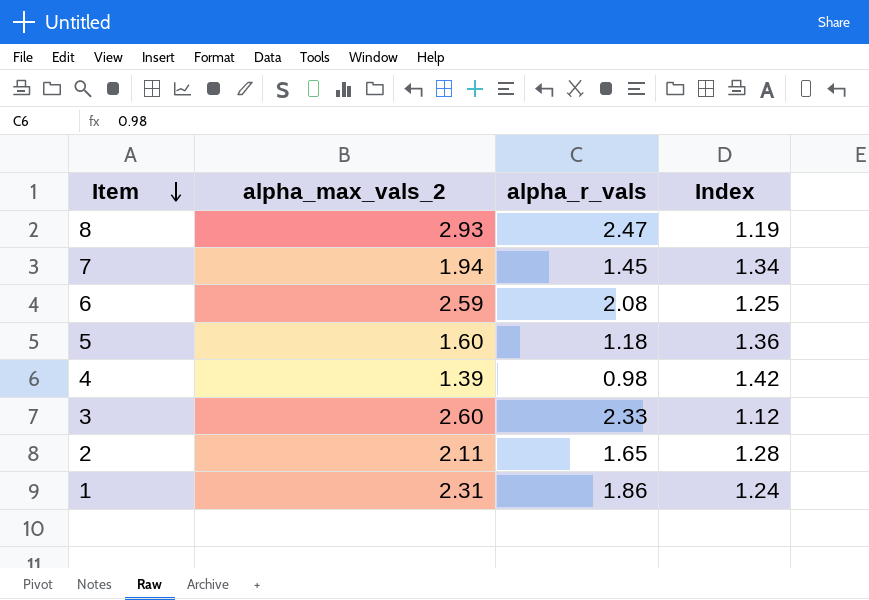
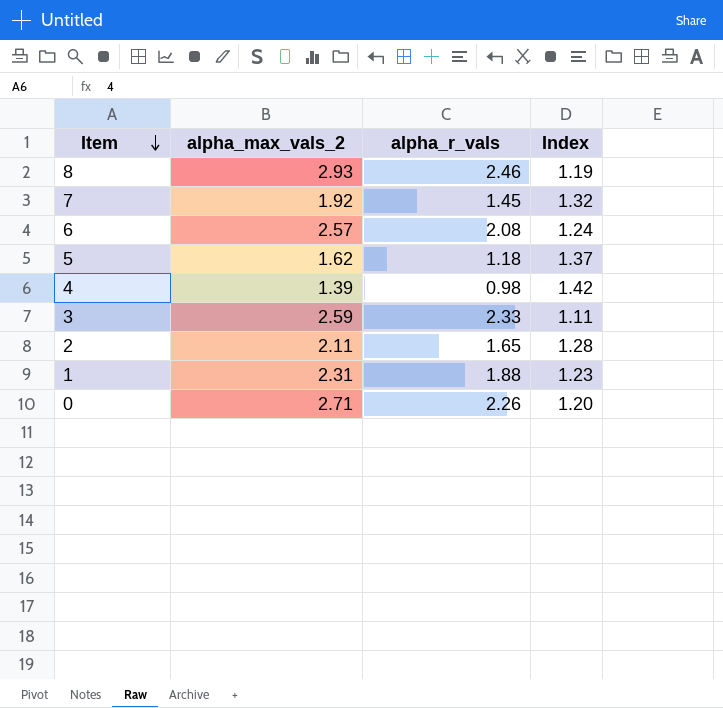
8 | alpha_r_vals: 2.47 -> 2.46
7 | alpha_max_vals_2: 1.94 -> 1.92
7 | Index: 1.34 -> 1.32
6 | alpha_max_vals_2: 2.59 -> 2.57
6 | Index: 1.25 -> 1.24
5 | alpha_max_vals_2: 1.60 -> 1.62
5 | Index: 1.36 -> 1.37
3 | alpha_max_vals_2: 2.60 -> 2.59
3 | Index: 1.12 -> 1.11
1 | alpha_r_vals: 1.86 -> 1.88
1 | Index: 1.24 -> 1.23
row 0: none -> 2.71 | 2.26 | 1.20

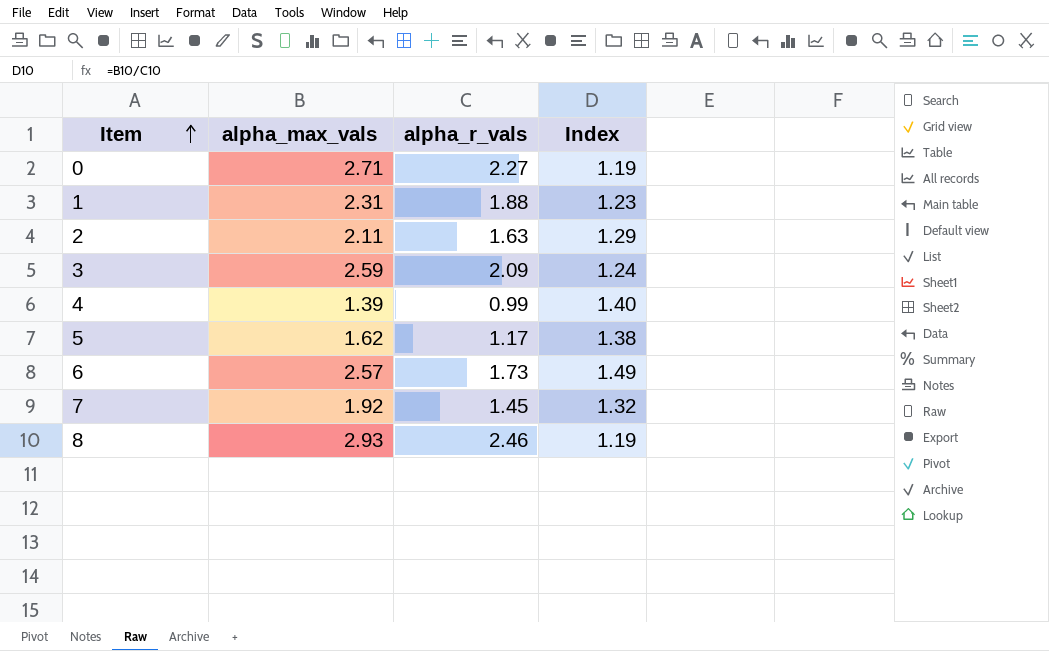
row order: Item descending -> Item ascending
column name: alpha_max_vals_2 -> alpha_max_vals
0 | alpha_r_vals: 2.26 -> 2.27
0 | Index: 1.20 -> 1.19
2 | alpha_r_vals: 1.65 -> 1.63
2 | Index: 1.28 -> 1.29
3 | alpha_r_vals: 2.33 -> 2.09
3 | Index: 1.11 -> 1.24
4 | alpha_r_vals: 0.98 -> 0.99
4 | Index: 1.42 -> 1.40
5 | alpha_r_vals: 1.18 -> 1.17
5 | Index: 1.37 -> 1.38
6 | alpha_r_vals: 2.08 -> 1.73
6 | Index: 1.24 -> 1.49

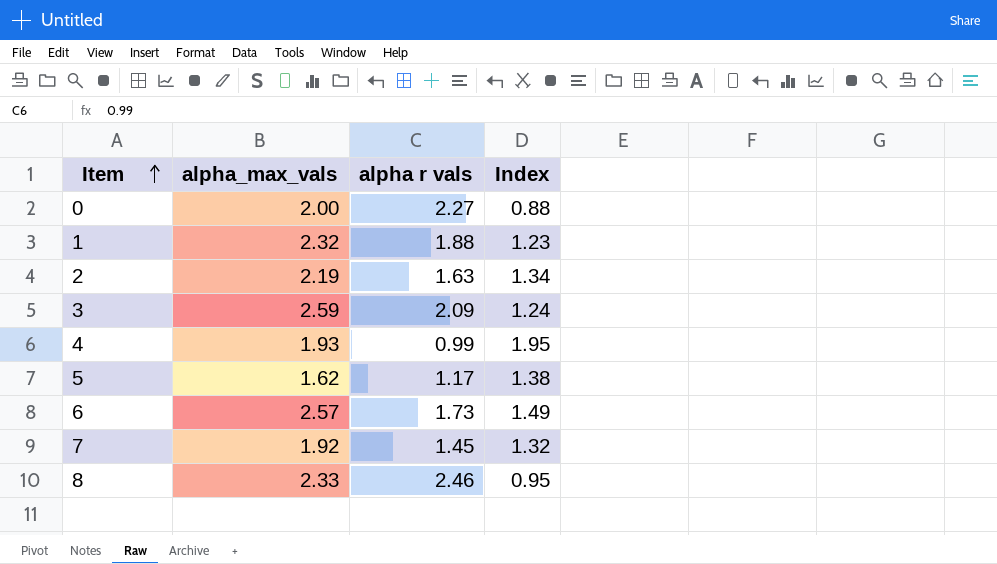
column name: alpha_r_vals -> alpha r vals
0 | alpha_max_vals: 2.71 -> 2.00
0 | Index: 1.19 -> 0.88
1 | alpha_max_vals: 2.31 -> 2.32
2 | alpha_max_vals: 2.11 -> 2.19
2 | Index: 1.29 -> 1.34
4 | alpha_max_vals: 1.39 -> 1.93
4 | Index: 1.40 -> 1.95
8 | alpha_max_vals: 2.93 -> 2.33
8 | Index: 1.19 -> 0.95

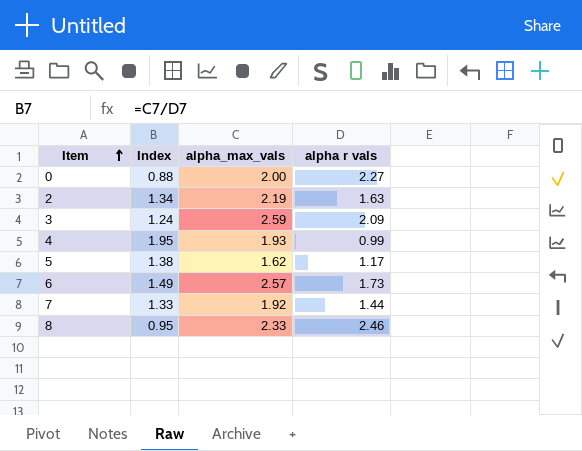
column Index | position: 4 -> 2
row 1: 2.32 | 1.88 | 1.23 -> none
7 | Index: 1.32 -> 1.33
7 | alpha r vals: 1.45 -> 1.44

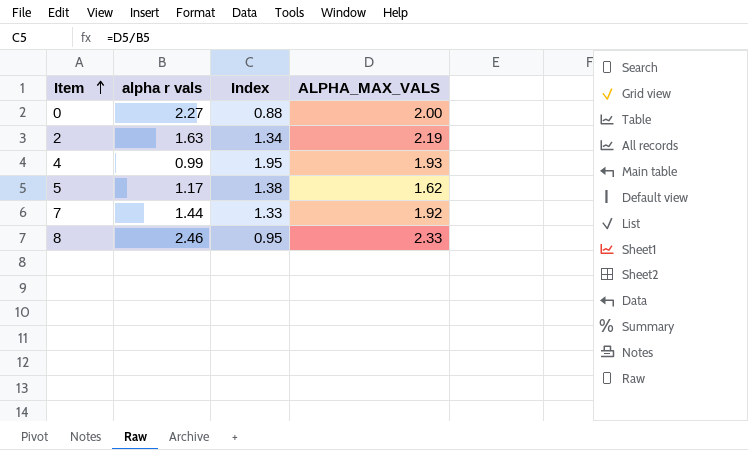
column alpha r vals | position: 4 -> 2
column name: alpha_max_vals -> ALPHA_MAX_VALS
row 3: 1.24 | 2.59 | 2.09 -> none
row 6: 1.49 | 2.57 | 1.73 -> none

